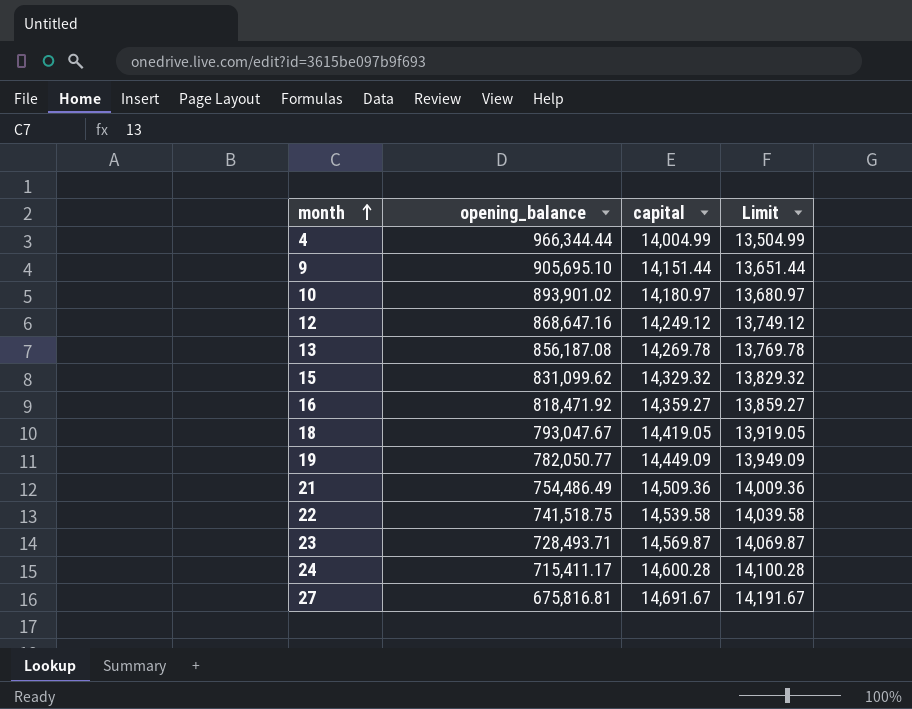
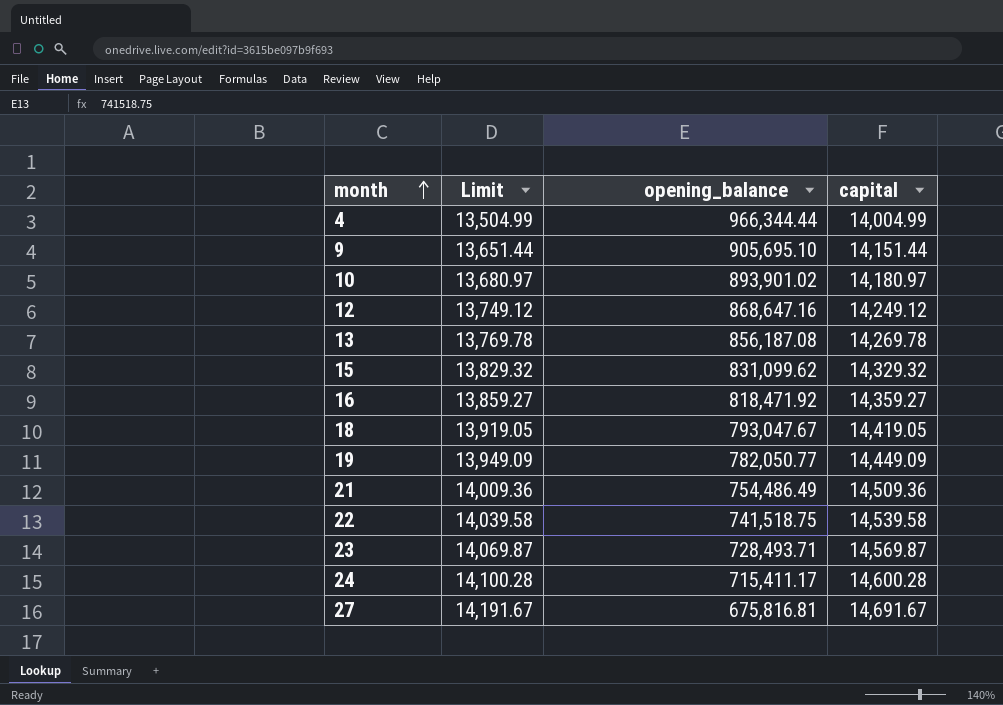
column Limit | position: 4 -> 2

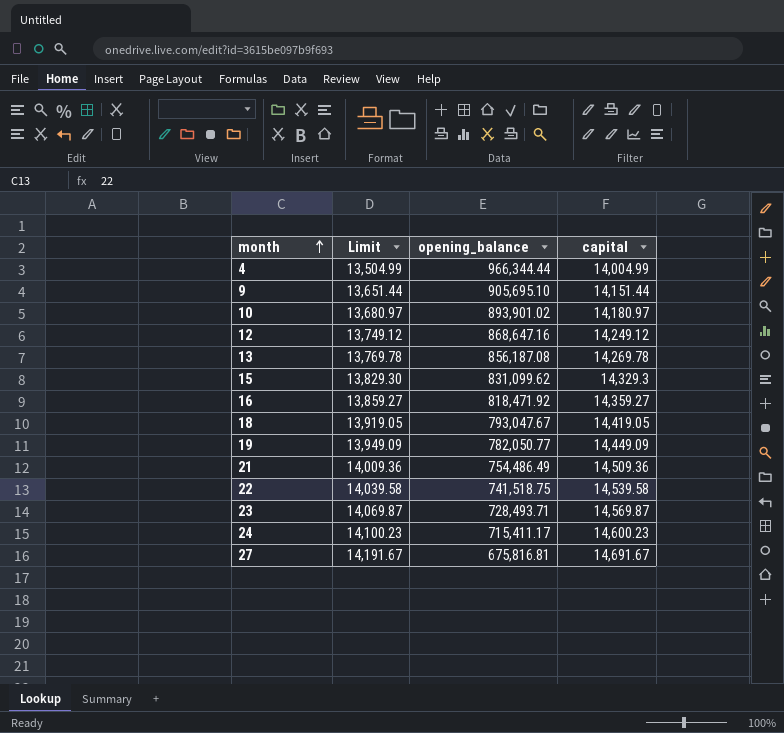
15 | Limit: 13,829.32 -> 13,829.30
15 | capital: 14,329.32 -> 14,329.3
24 | Limit: 14,100.28 -> 14,100.23
24 | capital: 14,600.28 -> 14,600.23

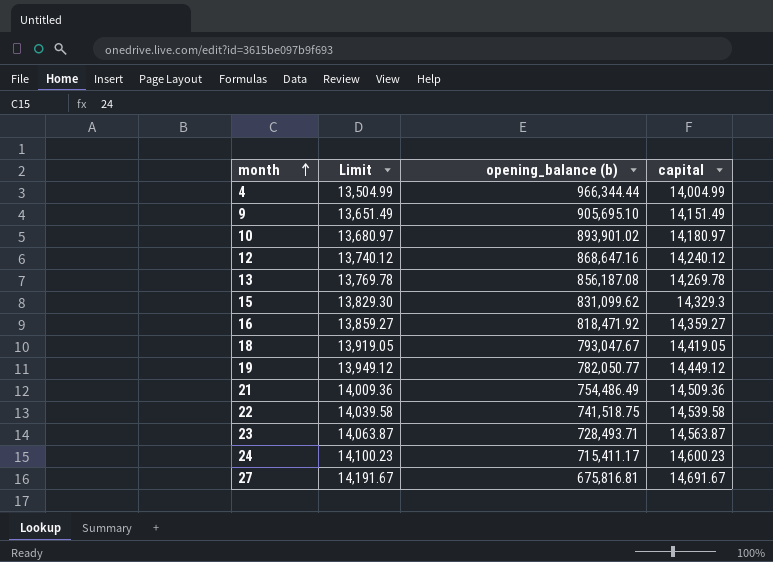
column name: opening_balance -> opening_balance (b)
9 | Limit: 13,651.44 -> 13,651.49
9 | capital: 14,151.44 -> 14,151.49
12 | Limit: 13,749.12 -> 13,740.12
12 | capital: 14,249.12 -> 14,240.12
19 | Limit: 13,949.09 -> 13,949.12
19 | capital: 14,449.09 -> 14,449.12
23 | Limit: 14,069.87 -> 14,063.87
23 | capital: 14,569.87 -> 14,563.87

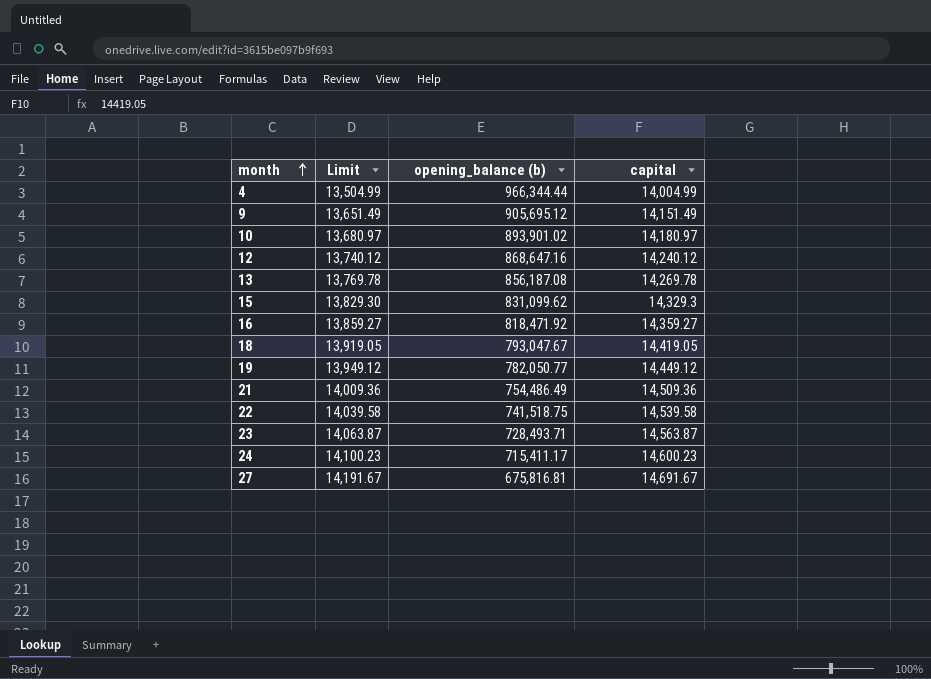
9 | opening_balance (b): 905,695.10 -> 905,695.12

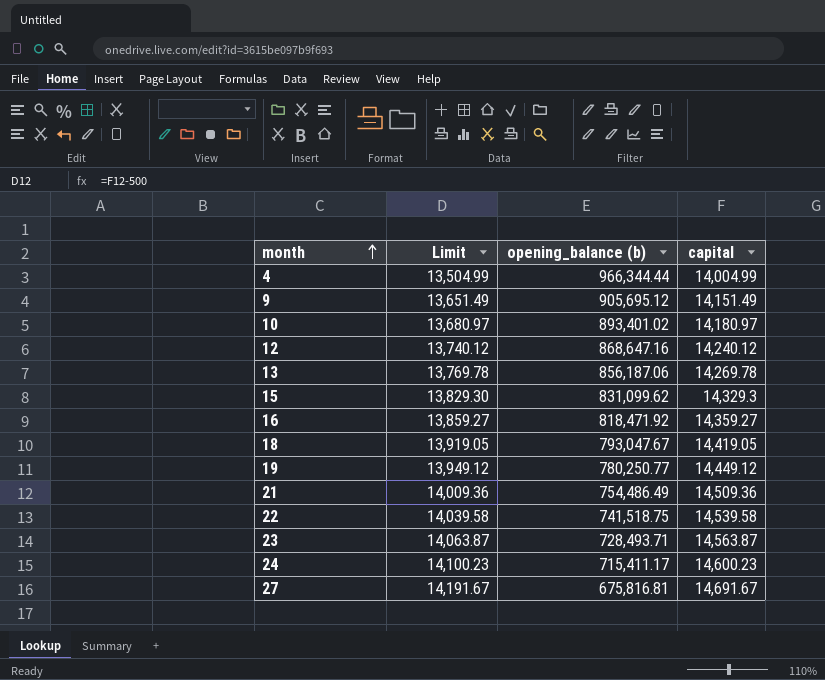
10 | opening_balance (b): 893,901.02 -> 893,401.02
13 | opening_balance (b): 856,187.08 -> 856,187.06
19 | opening_balance (b): 782,050.77 -> 780,250.77

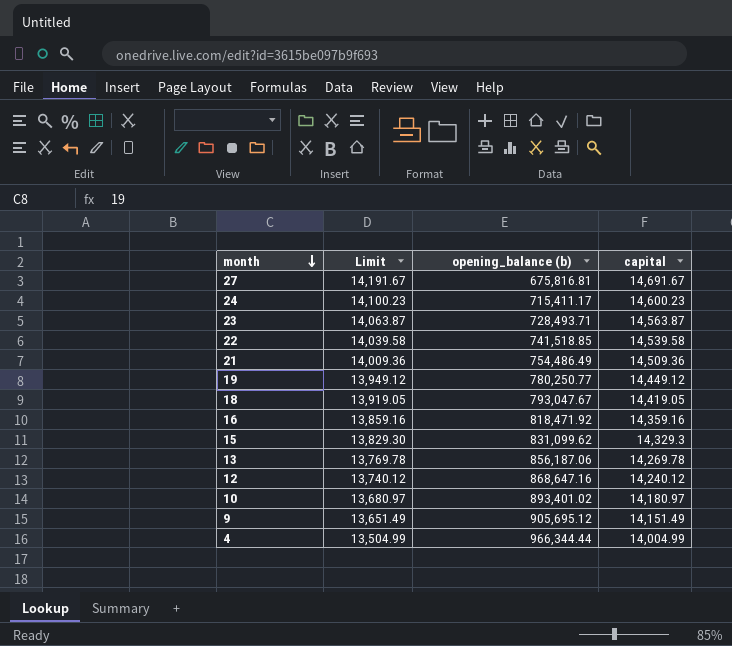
row order: month ascending -> month descending
22 | opening_balance (b): 741,518.75 -> 741,518.85
16 | Limit: 13,859.27 -> 13,859.16
16 | capital: 14,359.27 -> 14,359.16

